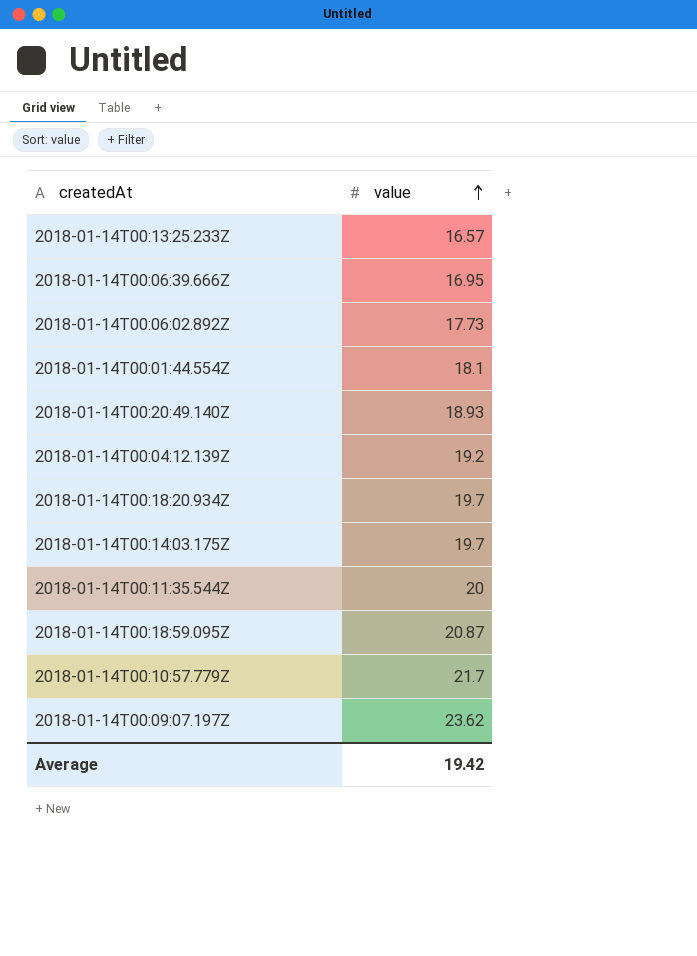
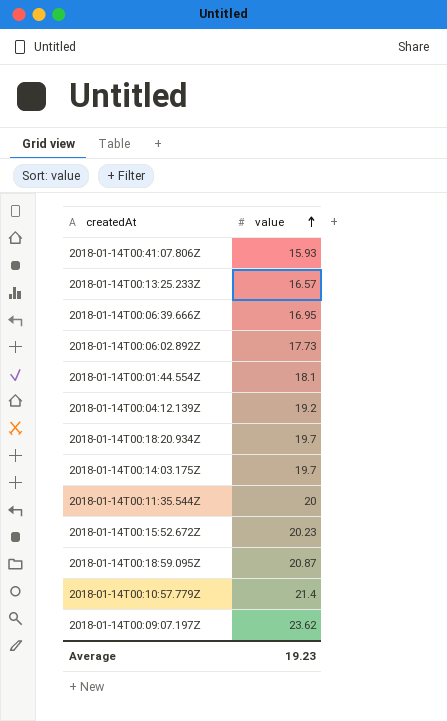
row 2018-01-14T00:20:49.140Z: 18.93 -> none
row 2018-01-14T00:41:07.806Z: none -> 15.93
row 2018-01-14T00:15:52.672Z: none -> 20.23
2018-01-14T00:10:57.779Z | value: 21.7 -> 21.4
Average | value: 19.42 -> 19.23

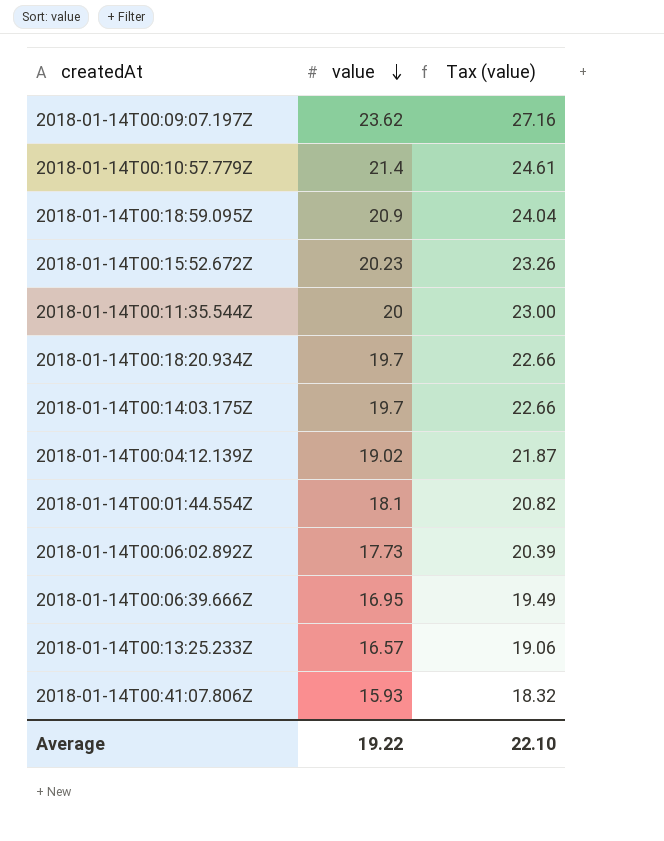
row order: value ascending -> value descending
column Tax (value) | formula: none -> [value] * 1.15
2018-01-14T00:18:59.095Z | value: 20.87 -> 20.9
2018-01-14T00:04:12.139Z | value: 19.2 -> 19.02
Average | value: 19.23 -> 19.22

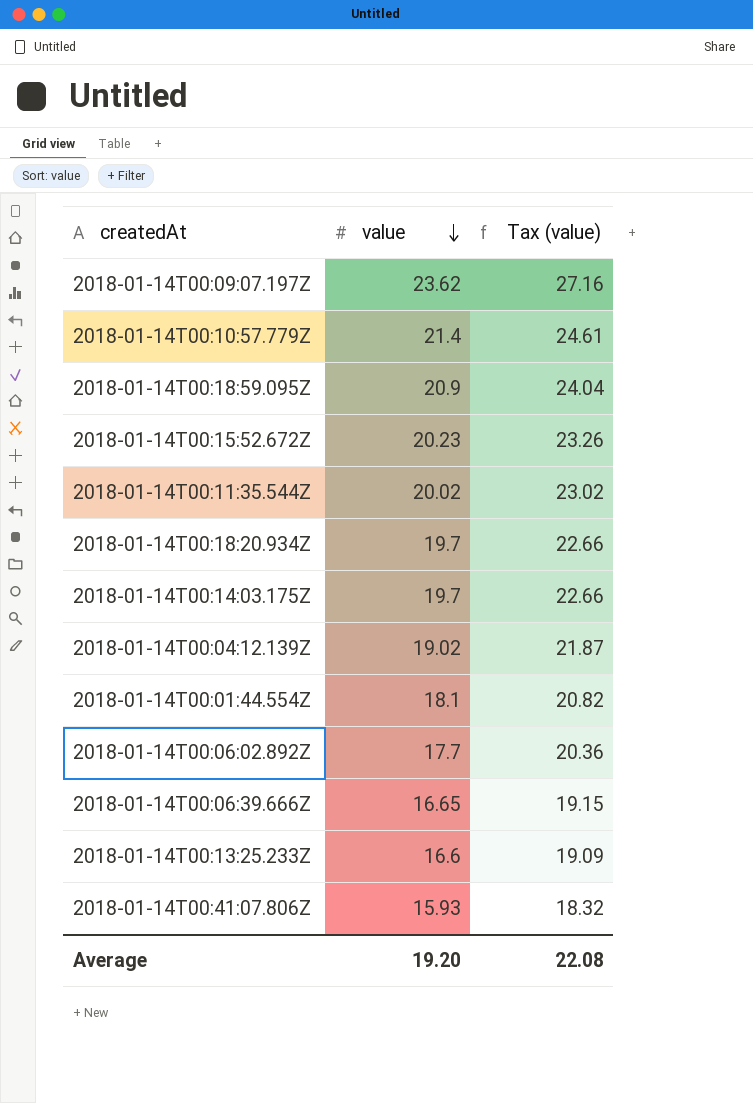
2018-01-14T00:11:35.544Z | value: 20 -> 20.02
2018-01-14T00:11:35.544Z | Tax (value): 23.00 -> 23.02
2018-01-14T00:06:02.892Z | value: 17.73 -> 17.7
2018-01-14T00:06:02.892Z | Tax (value): 20.39 -> 20.36
2018-01-14T00:06:39.666Z | value: 16.95 -> 16.65
2018-01-14T00:06:39.666Z | Tax (value): 19.49 -> 19.15
2018-01-14T00:13:25.233Z | value: 16.57 -> 16.6
2018-01-14T00:13:25.233Z | Tax (value): 19.06 -> 19.09
Average | value: 19.22 -> 19.20
Average | Tax (value): 22.10 -> 22.08

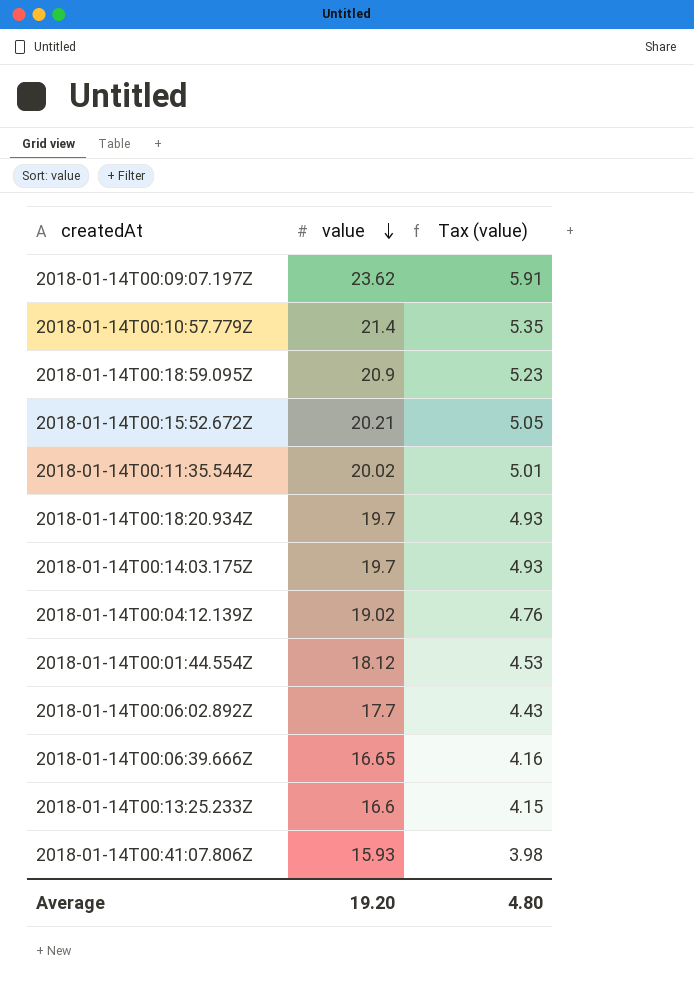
column Tax (value) | formula: [value] * 1.15 -> [value] * 0.25
2018-01-14T00:15:52.672Z | value: 20.23 -> 20.21
2018-01-14T00:01:44.554Z | value: 18.1 -> 18.12
Average | Tax (value): 22.08 -> 4.80

